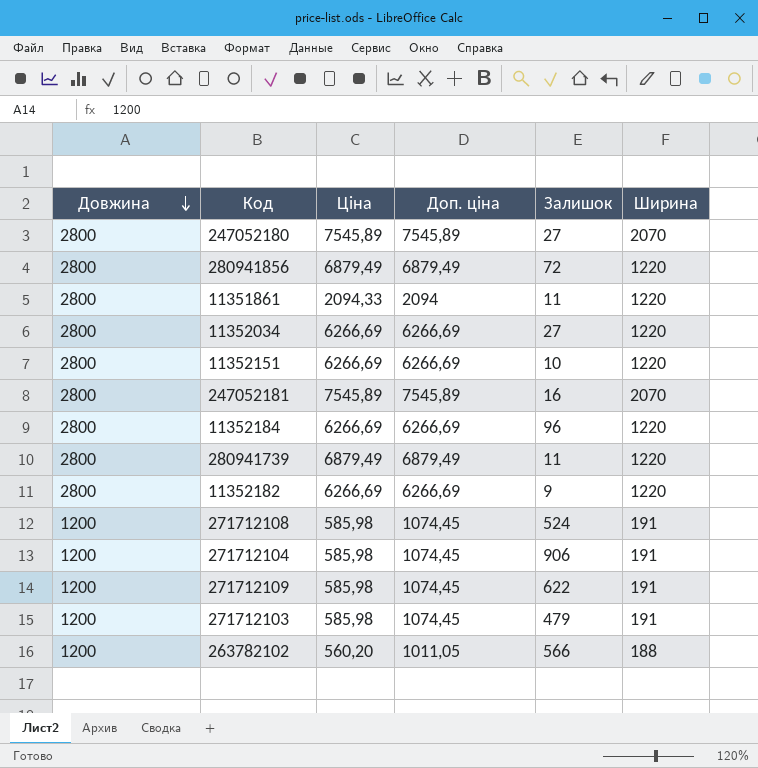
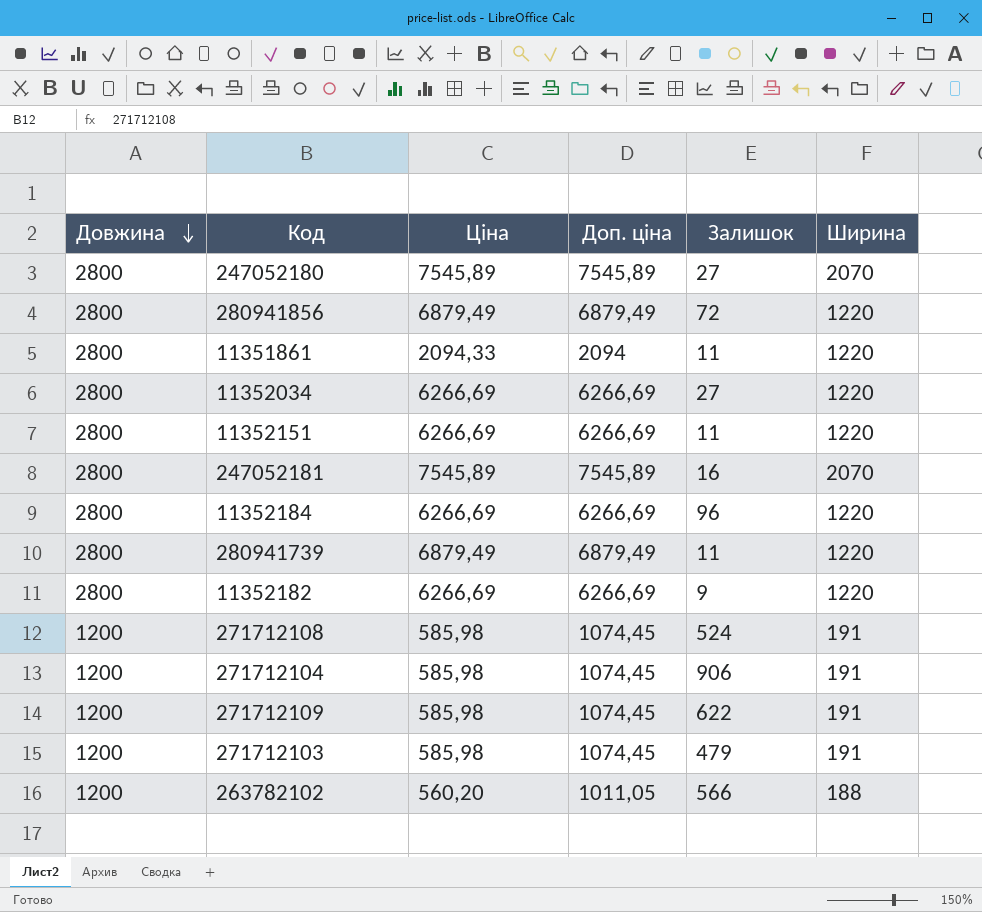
11352151 | Залишок: 10 -> 11

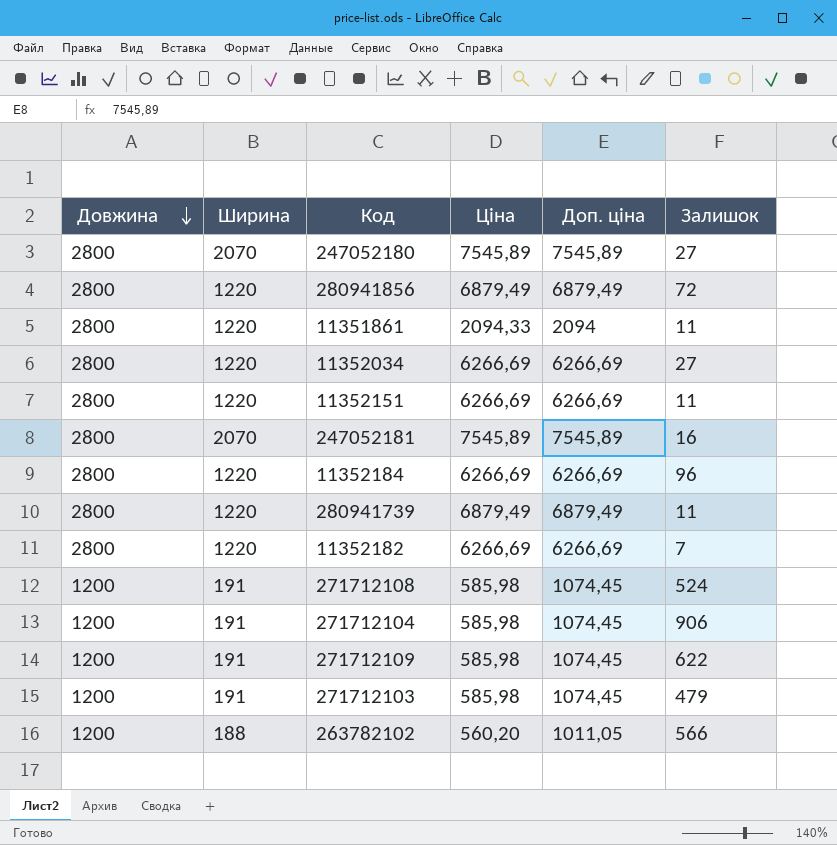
column Ширина | position: 6 -> 2
11352182 | Залишок: 9 -> 7

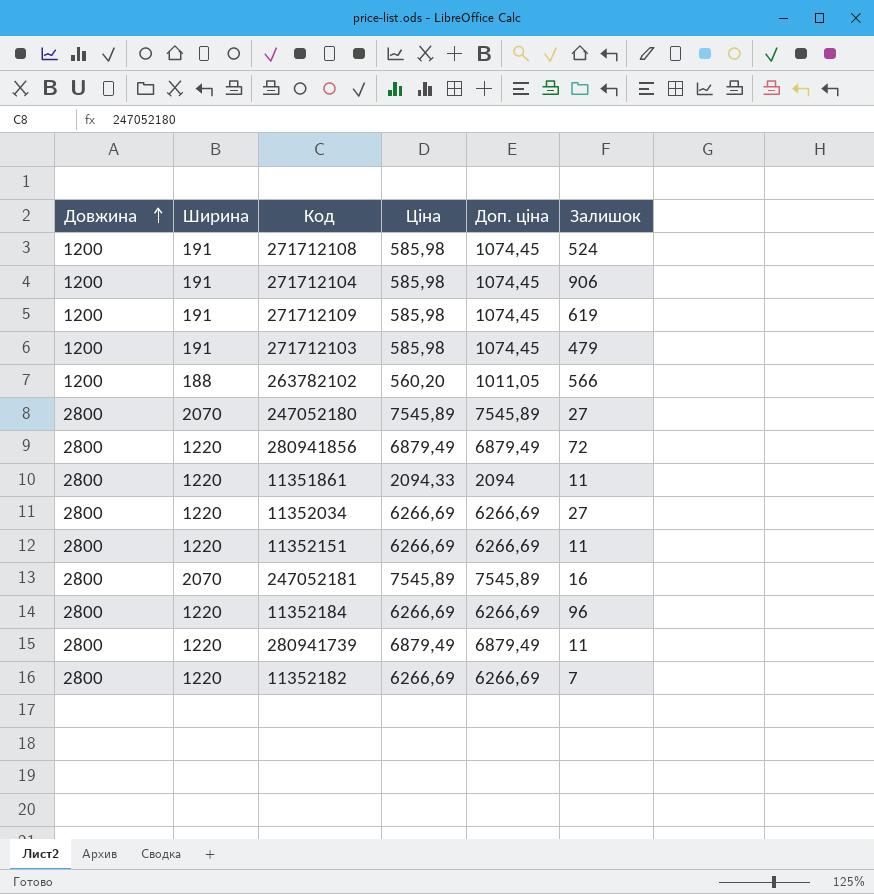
row order: Довжина descending -> Довжина ascending
271712109 | Залишок: 622 -> 619

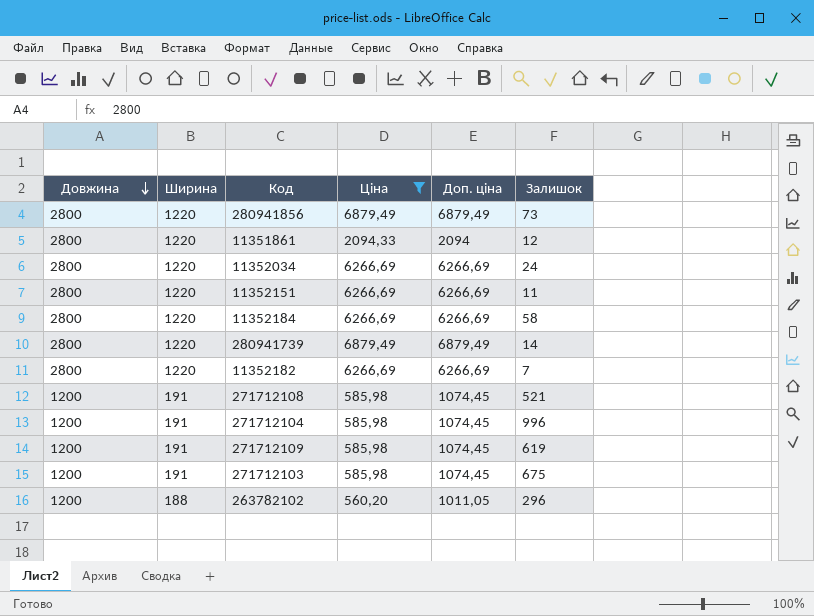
filter: none -> Ціна != 7545,89
row order: Довжина ascending -> Довжина descending
280941856 | Залишок: 72 -> 73
11351861 | Залишок: 11 -> 12
11352034 | Залишок: 27 -> 24
11352184 | Залишок: 96 -> 58
280941739 | Залишок: 11 -> 14
271712108 | Залишок: 524 -> 521
271712104 | Залишок: 906 -> 996
271712103 | Залишок: 479 -> 675
263782102 | Залишок: 566 -> 296

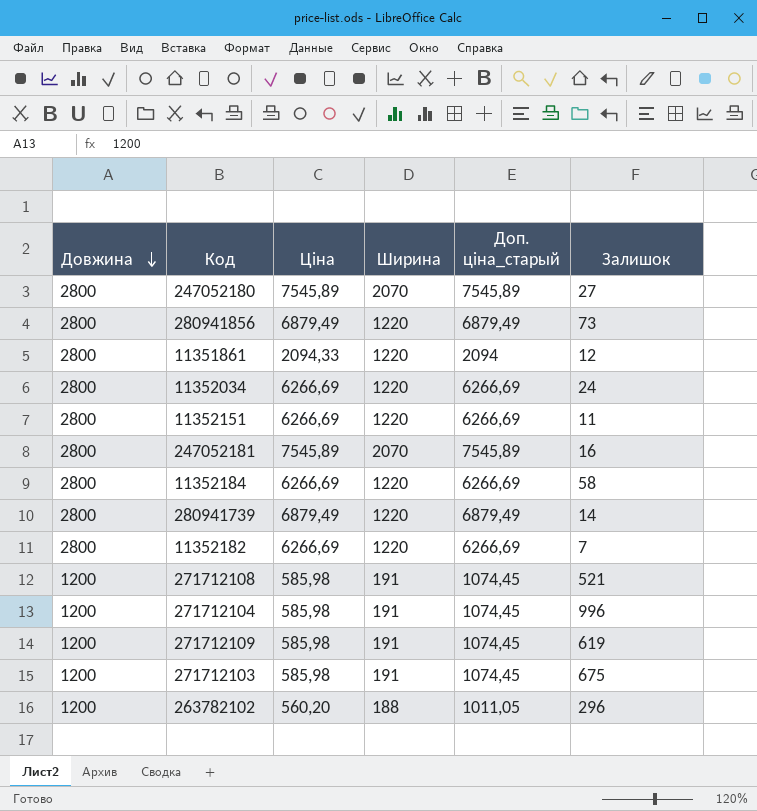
filter: Ціна != 7545,89 -> none
column Ширина | position: 2 -> 4
column name: Доп. ціна -> Доп. ціна_старый

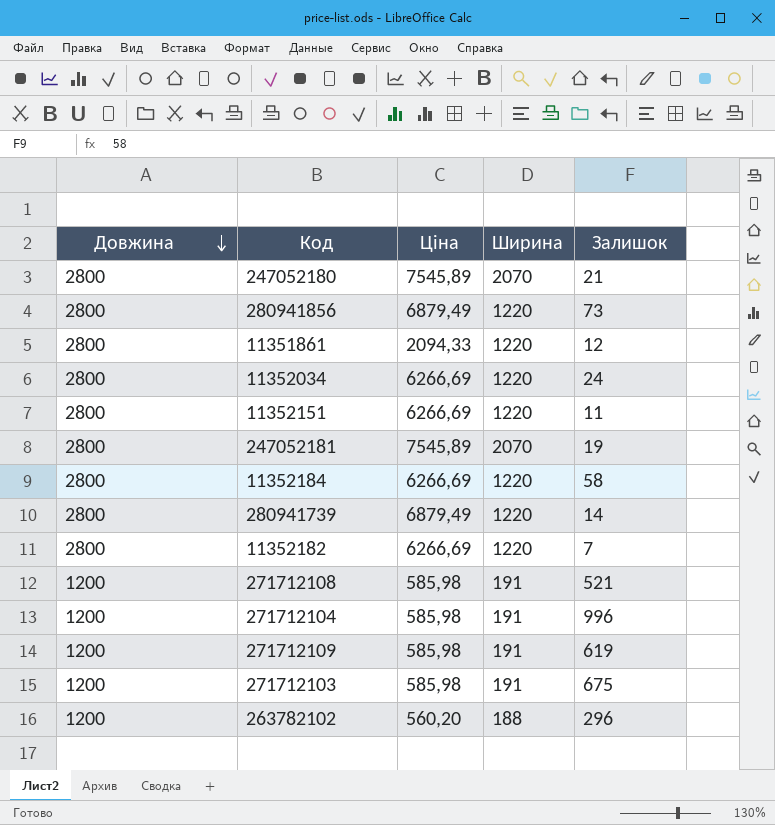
column Доп. ціна_старый | position: 5 -> none
247052180 | Залишок: 27 -> 21
247052181 | Залишок: 16 -> 19

